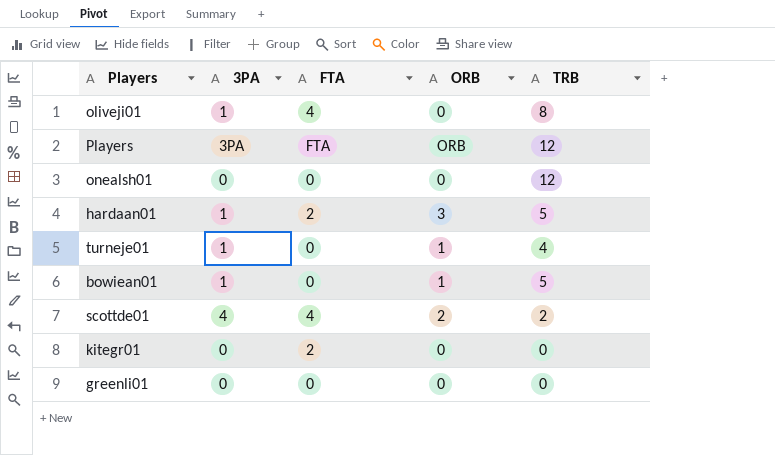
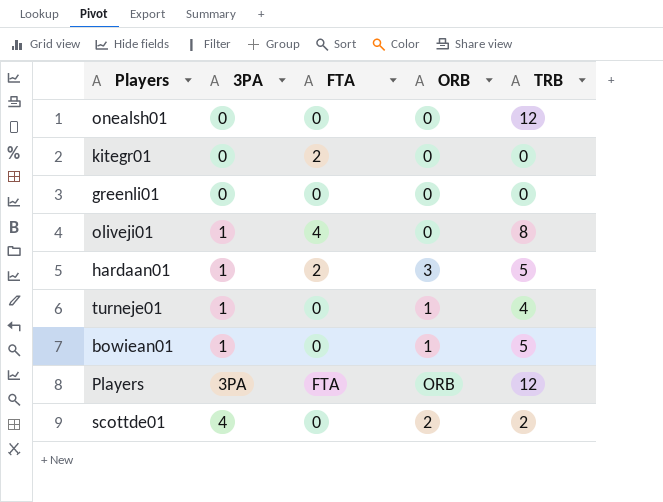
row order: none -> 3PA ascending
scottde01 | FTA: 4 -> 0

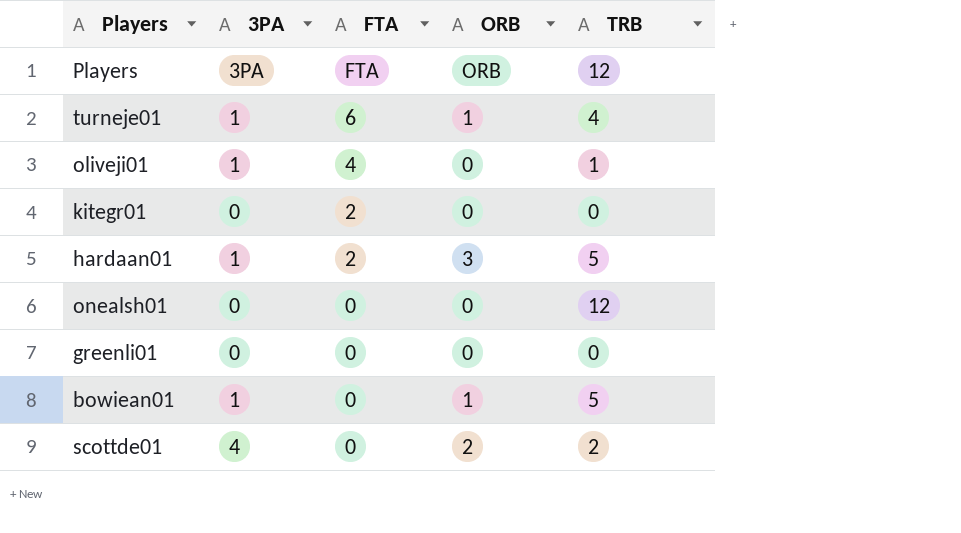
row order: 3PA ascending -> FTA descending
turneje01 | FTA: 0 -> 6
oliveji01 | TRB: 8 -> 1

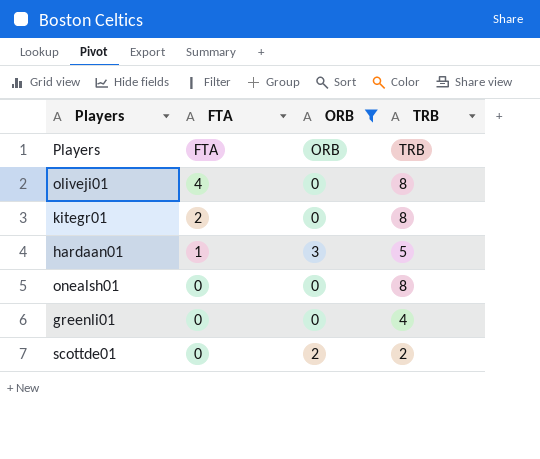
filter: none -> ORB != 1
column 3PA | position: 2 -> none
Players | TRB: 12 -> TRB
oliveji01 | TRB: 1 -> 8
kitegr01 | TRB: 0 -> 8
hardaan01 | FTA: 2 -> 1
onealsh01 | TRB: 12 -> 8
greenli01 | TRB: 0 -> 4

